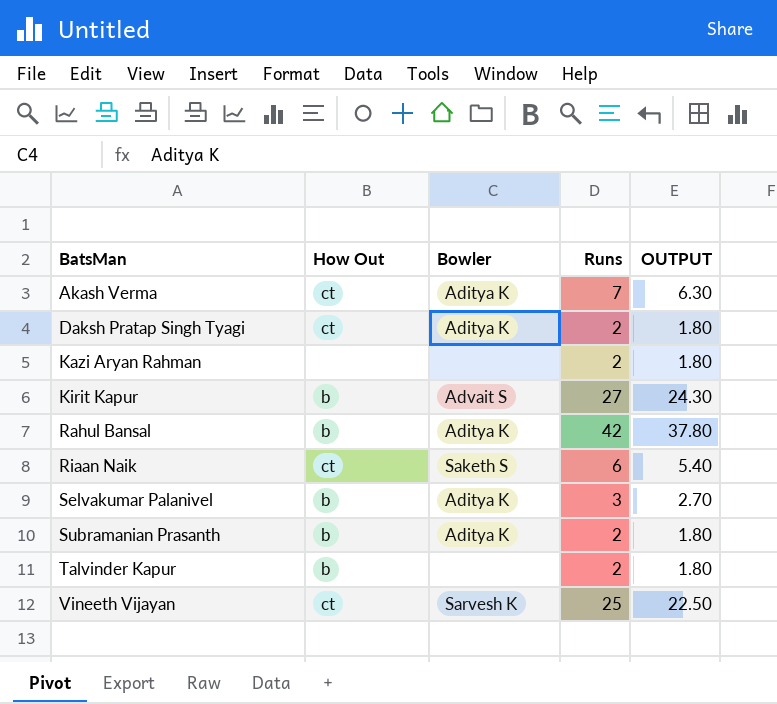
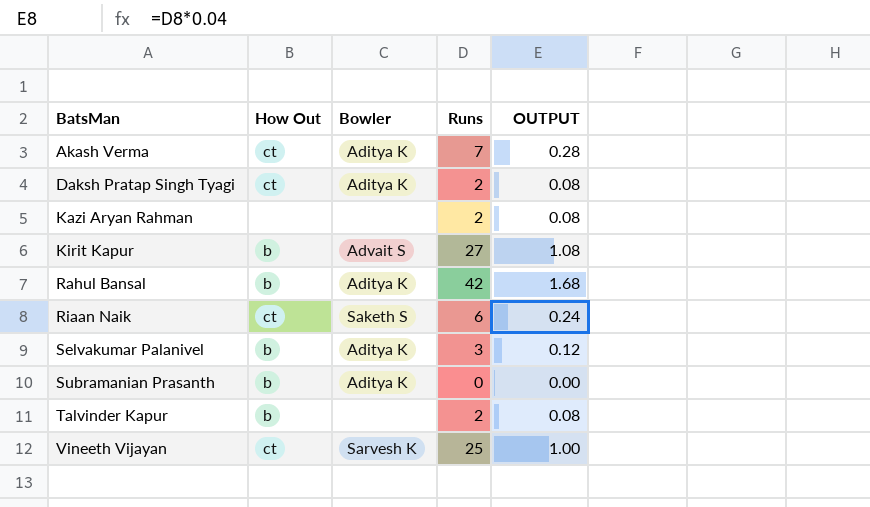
column OUTPUT | formula: [Runs] * 0.9 -> [Runs] * 0.04
Subramanian Prasanth | Runs: 2 -> 0

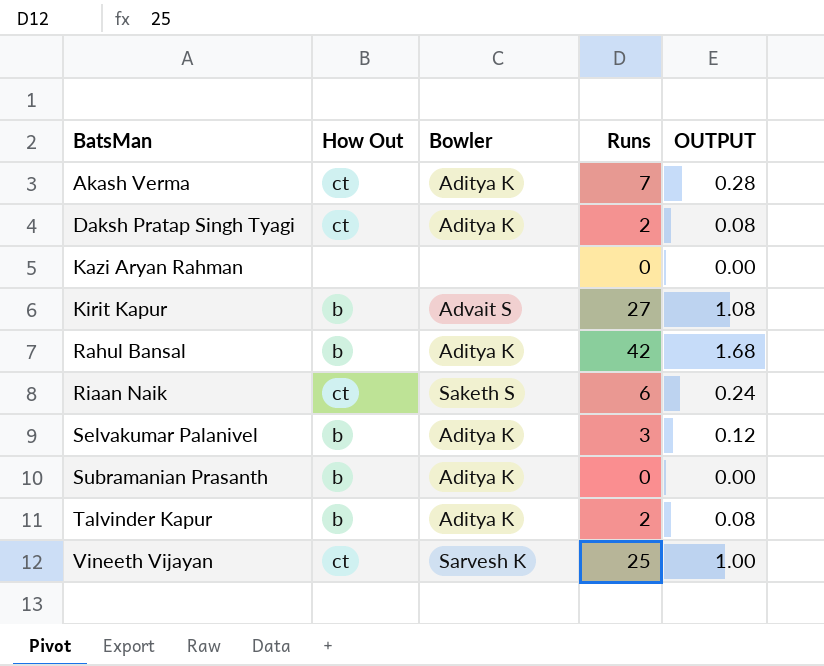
Kazi Aryan Rahman | Runs: 2 -> 0
Kazi Aryan Rahman | OUTPUT: 0.08 -> 0.00
Talvinder Kapur | Bowler: none -> Aditya K

